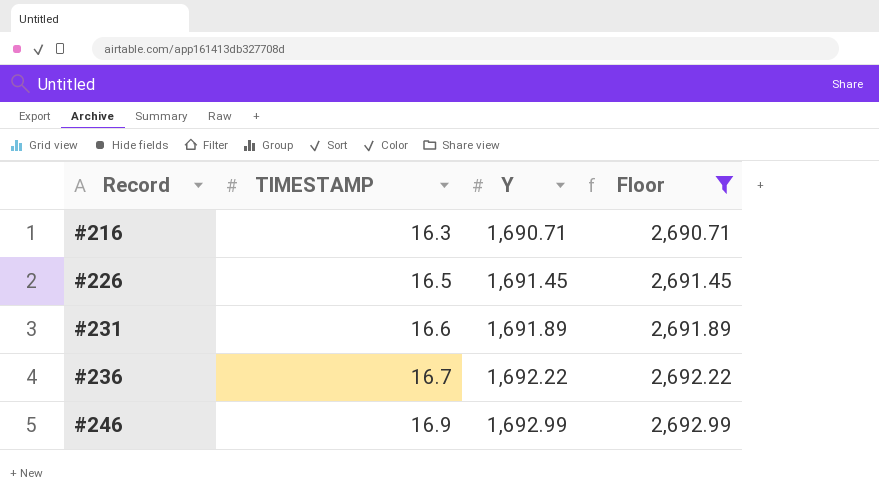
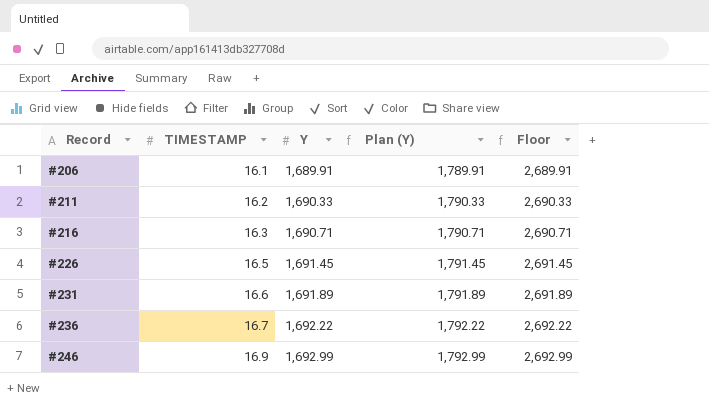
filter: Floor >= 2,690.71 -> none
column Plan (Y) | formula: none -> [Y] + 100

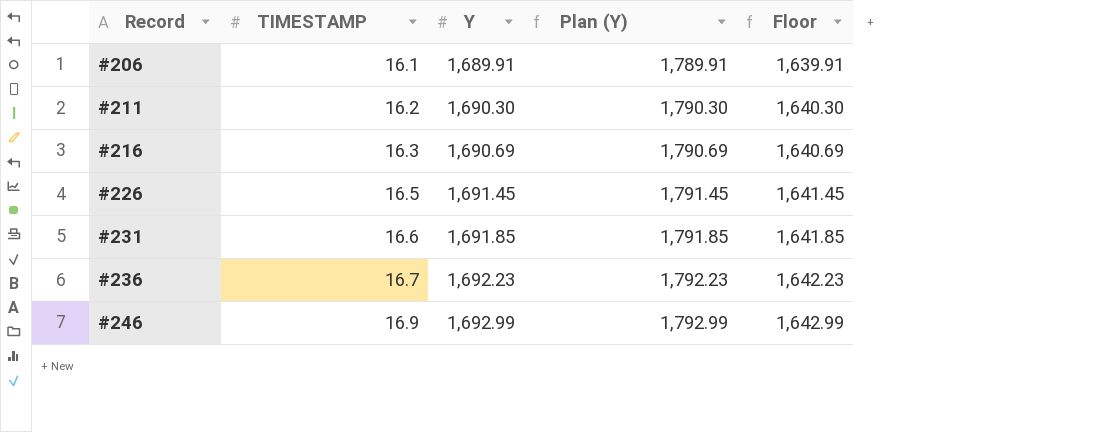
column Floor | formula: [Y] + 1000 -> [Y] - 50
#211 | Y: 1,690.33 -> 1,690.30
#211 | Plan (Y): 1,790.33 -> 1,790.30
#216 | Y: 1,690.71 -> 1,690.69
#216 | Plan (Y): 1,790.71 -> 1,790.69
#231 | Y: 1,691.89 -> 1,691.85
#231 | Plan (Y): 1,791.89 -> 1,791.85
#236 | Y: 1,692.22 -> 1,692.23
#236 | Plan (Y): 1,792.22 -> 1,792.23

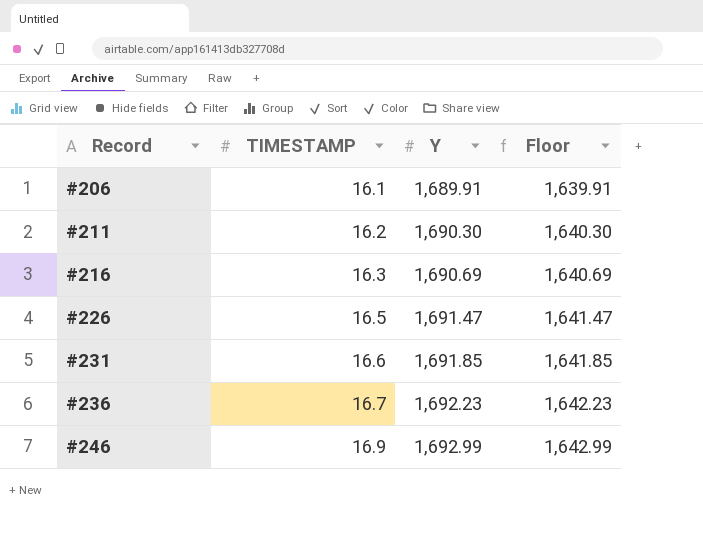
column Plan (Y) | formula: [Y] + 100 -> none
#226 | Y: 1,691.45 -> 1,691.47
#226 | Floor: 1,641.45 -> 1,641.47

